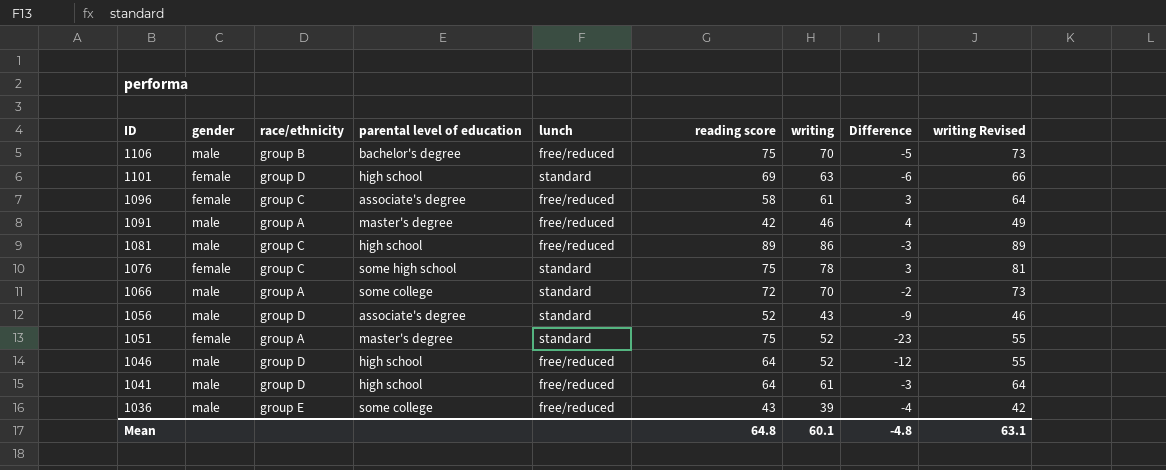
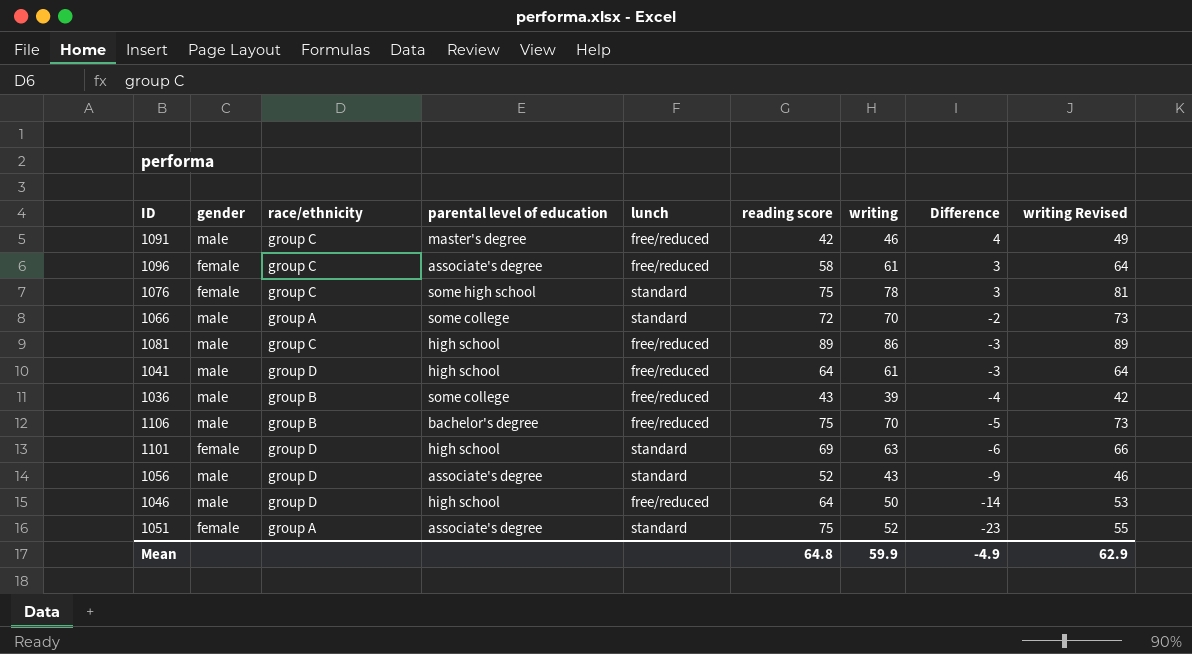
row order: ID descending -> Difference descending
1091 | race/ethnicity: group A -> group C
1036 | race/ethnicity: group E -> group B
1046 | writing: 52 -> 50
1046 | Difference: -12 -> -14
1046 | writing Revised: 55 -> 53
1051 | parental level of education: master's degree -> associate's degree
Mean | writing: 60.1 -> 59.9
Mean | Difference: -4.8 -> -4.9
Mean | writing Revised: 63.1 -> 62.9

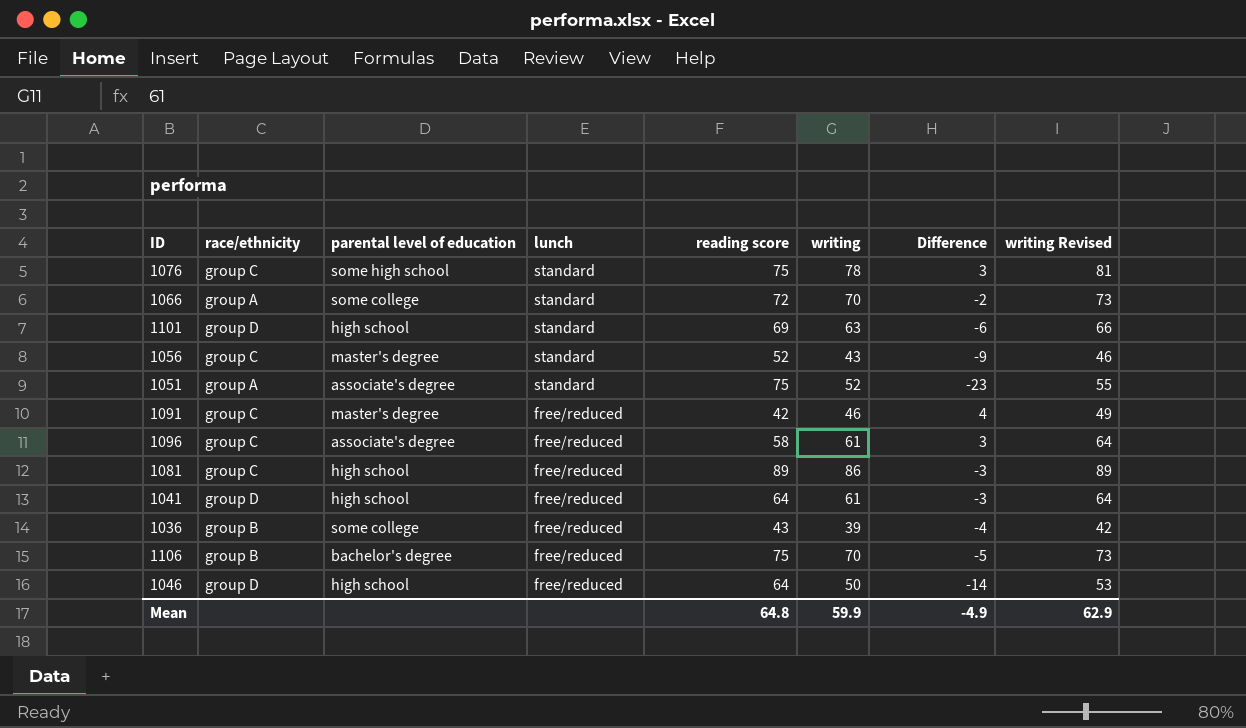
row order: Difference descending -> lunch descending
column gender | position: 2 -> none
1056 | race/ethnicity: group D -> group C
1056 | parental level of education: associate's degree -> master's degree

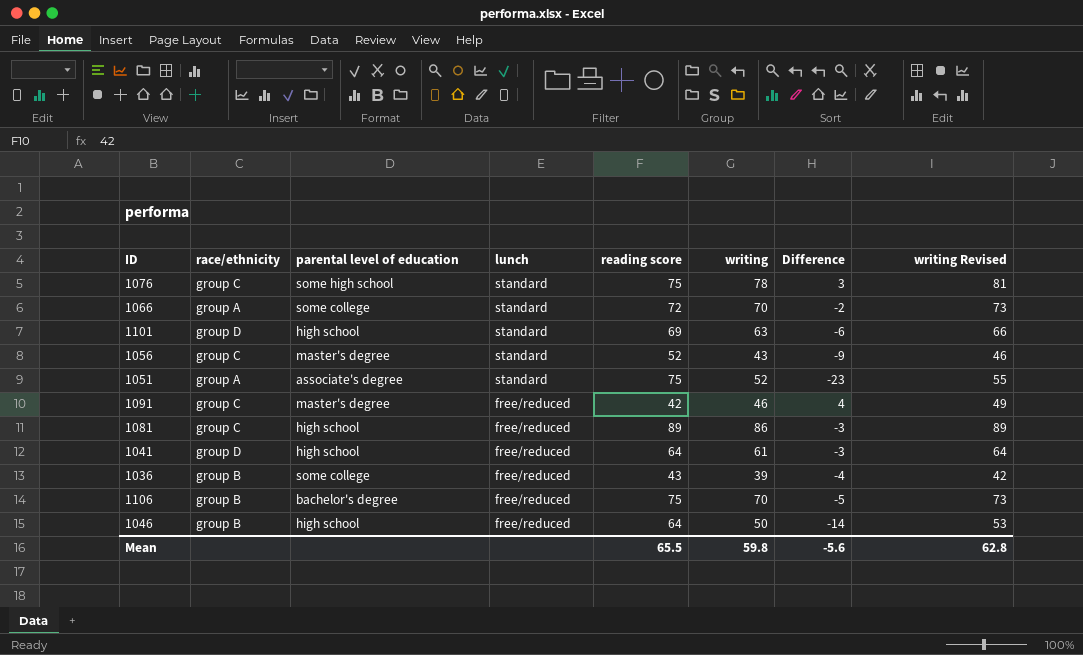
row 1096: group C | associate's degree | free/reduced | 58 | 61 | 3 | 64 -> none
1046 | race/ethnicity: group D -> group B
Mean | reading score: 64.8 -> 65.5
Mean | writing: 59.9 -> 59.8
Mean | Difference: -4.9 -> -5.6
Mean | writing Revised: 62.9 -> 62.8

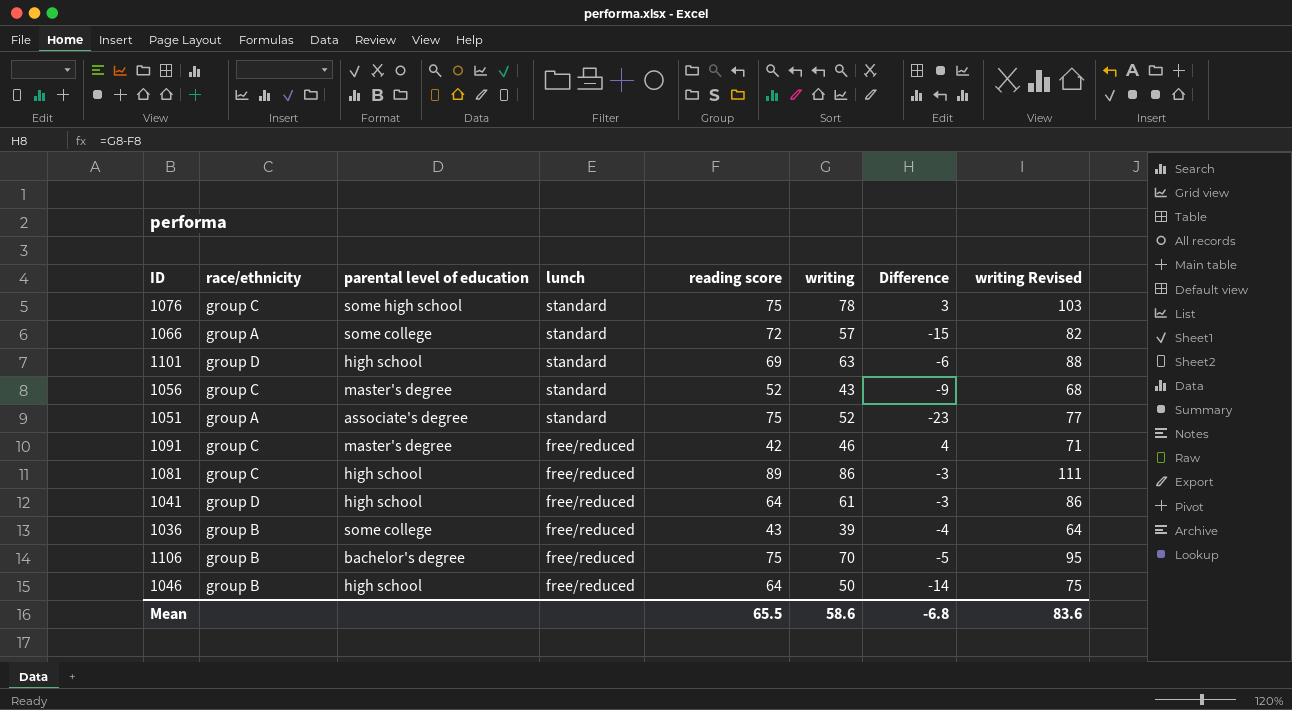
column writing Revised | formula: [writing] + 3 -> [writing] + 25
1066 | writing: 70 -> 57
1066 | Difference: -2 -> -15
Mean | writing: 59.8 -> 58.6
Mean | Difference: -5.6 -> -6.8
Mean | writing Revised: 62.8 -> 83.6

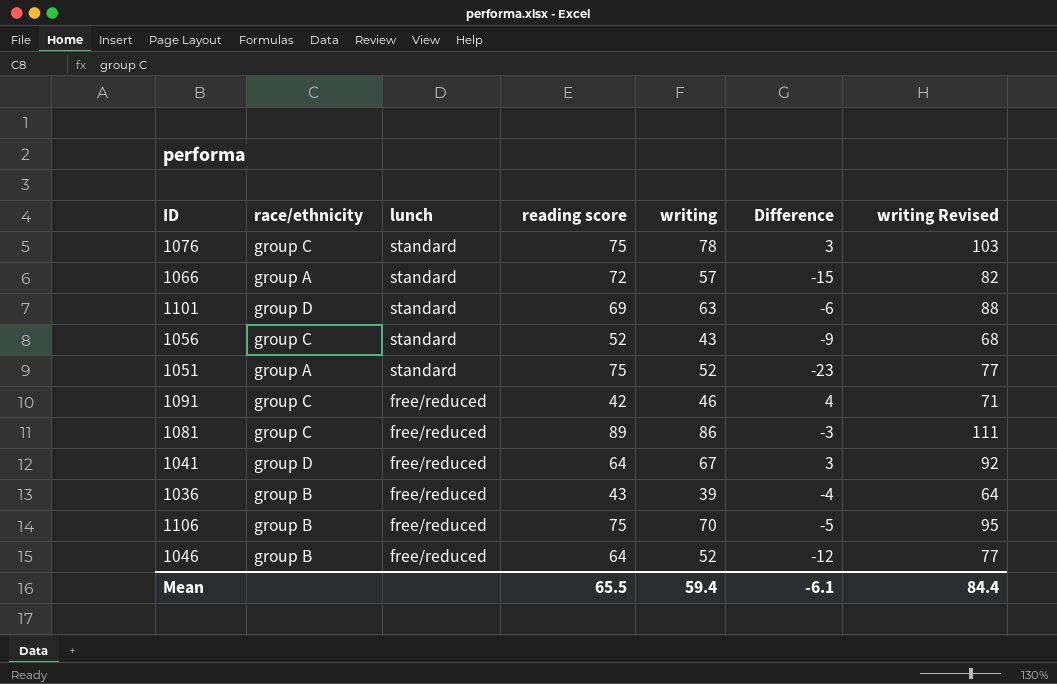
column parental level of education | position: 3 -> none
1041 | writing: 61 -> 67
1041 | Difference: -3 -> 3
1041 | writing Revised: 86 -> 92
1046 | writing: 50 -> 52
1046 | Difference: -14 -> -12
1046 | writing Revised: 75 -> 77
Mean | writing: 58.6 -> 59.4
Mean | Difference: -6.8 -> -6.1
Mean | writing Revised: 83.6 -> 84.4

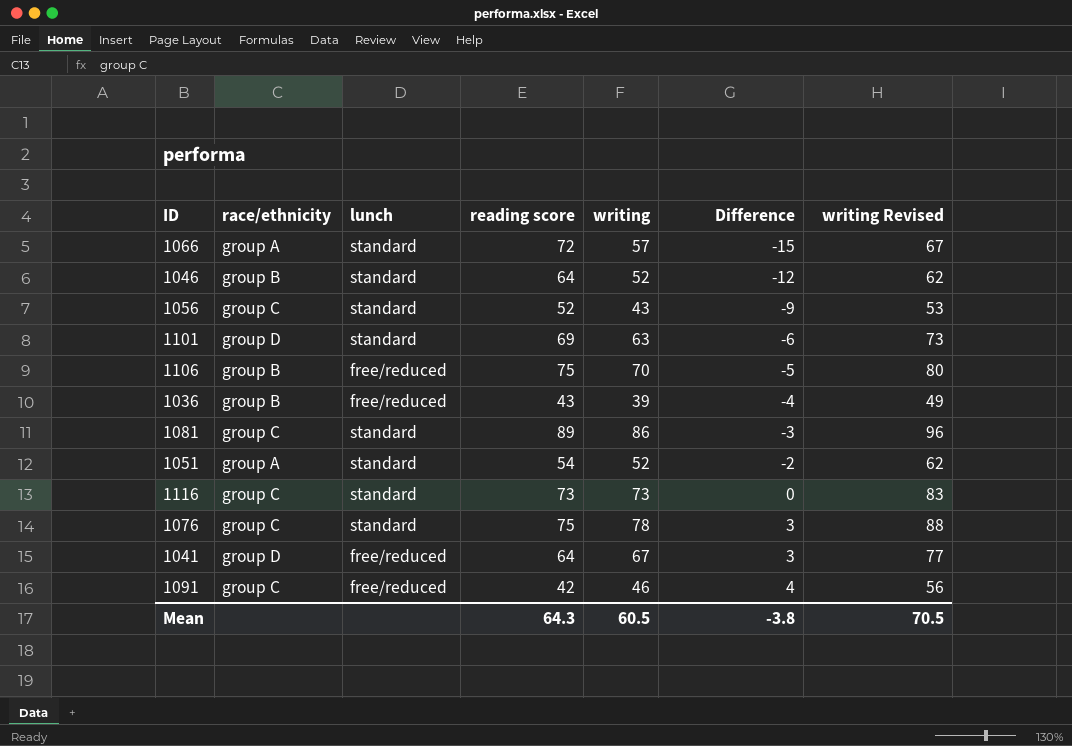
row order: lunch descending -> Difference ascending
column writing Revised | formula: [writing] + 25 -> [writing] + 10
1046 | lunch: free/reduced -> standard
1081 | lunch: free/reduced -> standard
1051 | reading score: 75 -> 54
1051 | Difference: -23 -> -2
row 1116: none -> group C | standard | 73 | 73 | 0 | 83
Mean | reading score: 65.5 -> 64.3
Mean | writing: 59.4 -> 60.5
Mean | Difference: -6.1 -> -3.8
Mean | writing Revised: 84.4 -> 70.5

